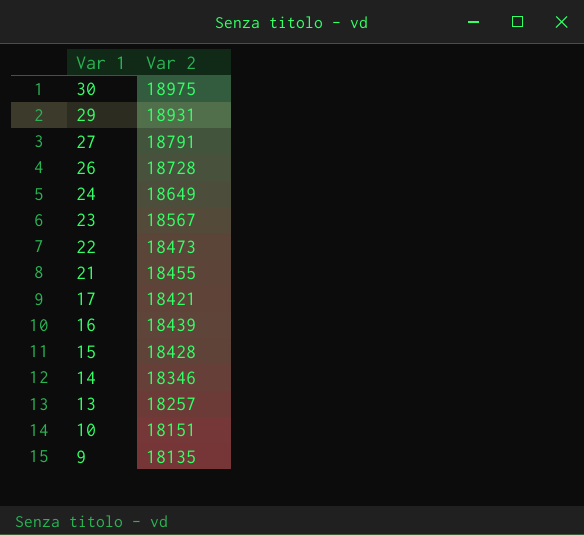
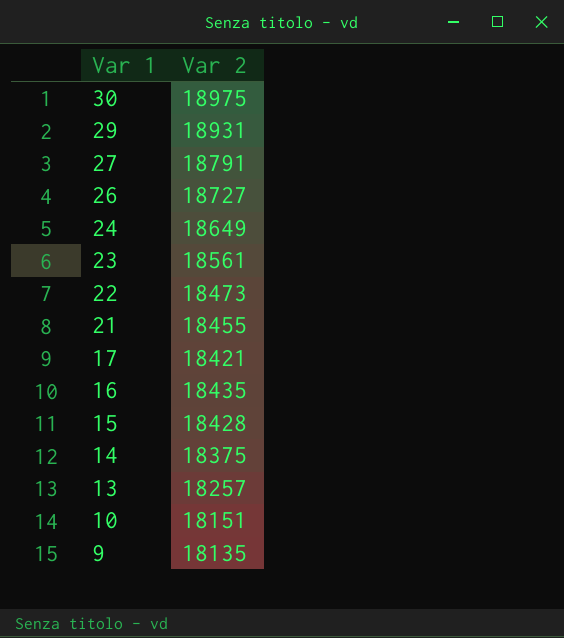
26 | Var 2: 18728 -> 18727
23 | Var 2: 18567 -> 18561
16 | Var 2: 18439 -> 18435
14 | Var 2: 18346 -> 18375

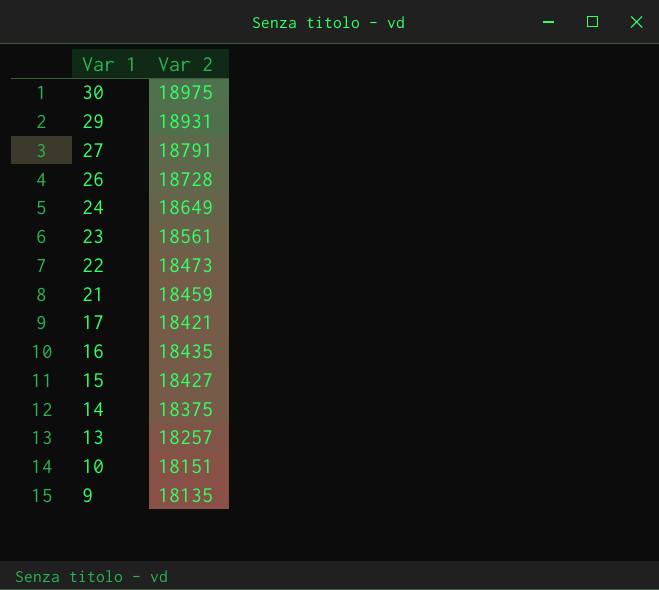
26 | Var 2: 18727 -> 18728
21 | Var 2: 18455 -> 18459
15 | Var 2: 18428 -> 18427

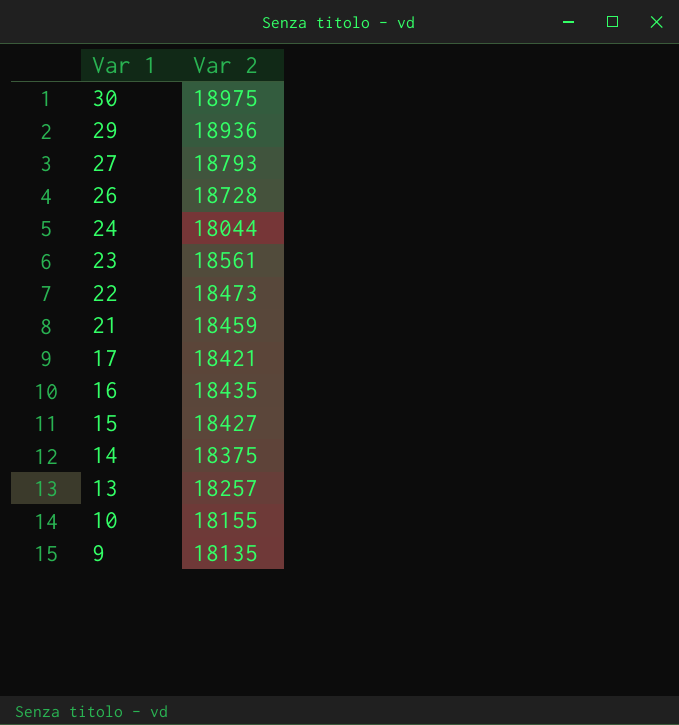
29 | Var 2: 18931 -> 18936
27 | Var 2: 18791 -> 18793
24 | Var 2: 18649 -> 18044
10 | Var 2: 18151 -> 18155

